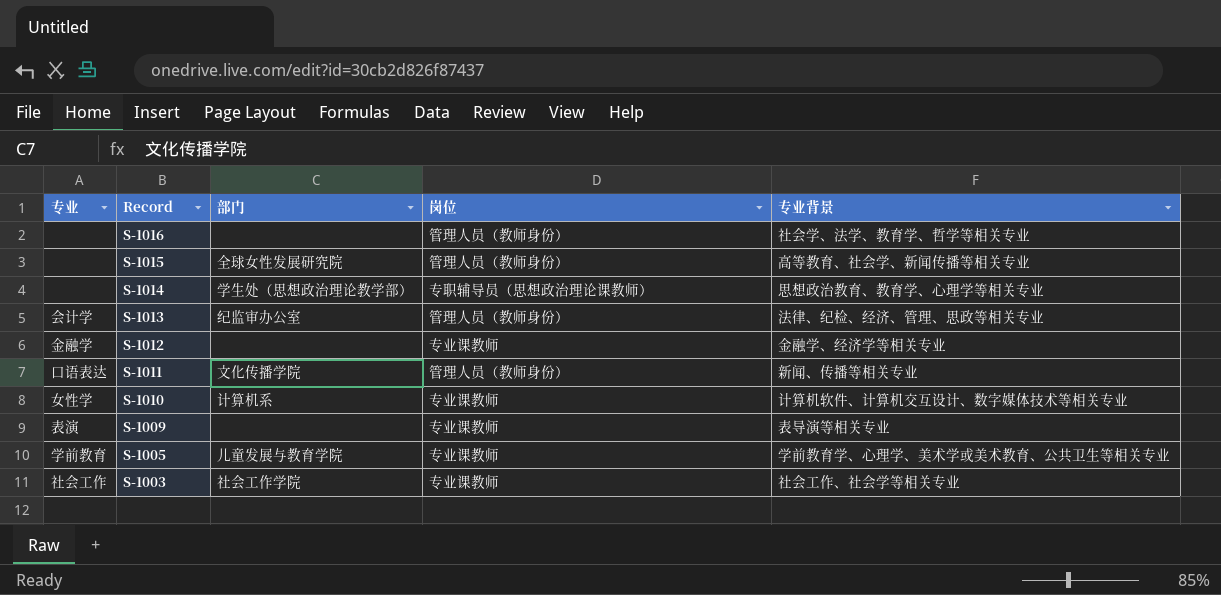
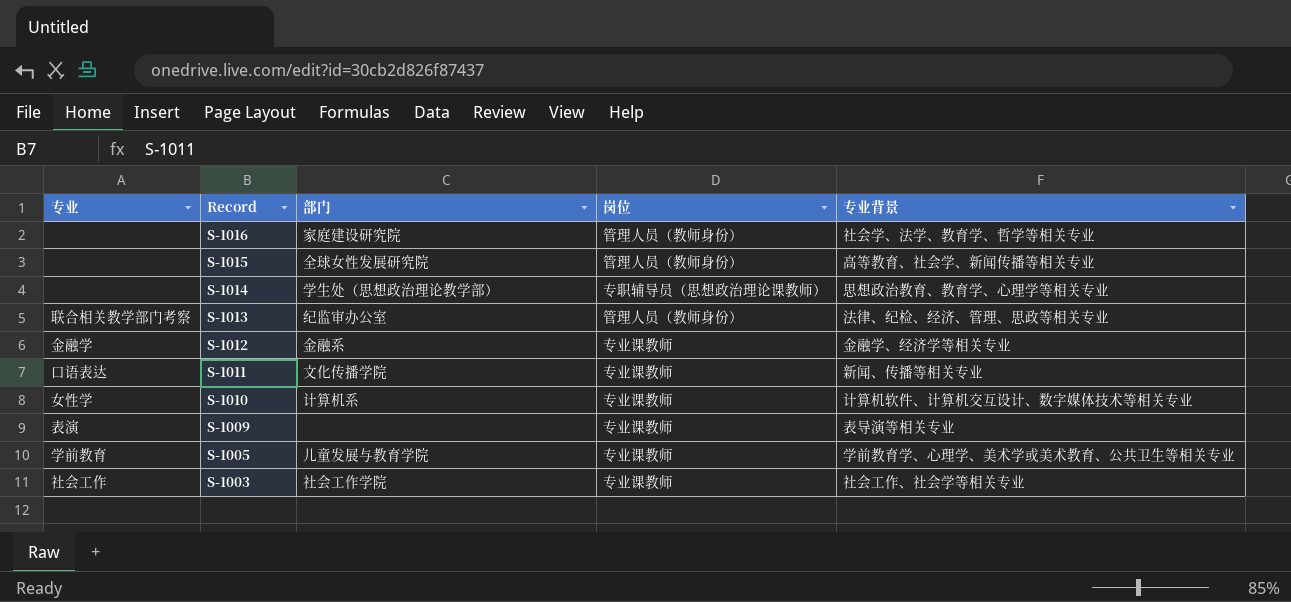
S-1016 | 部门: none -> 家庭建设研究院
S-1013 | 专业: 会计学 -> 联合相关教学部门考察
S-1012 | 部门: none -> 金融系
S-1011 | 岗位: 管理人员（教师身份） -> 专业课教师

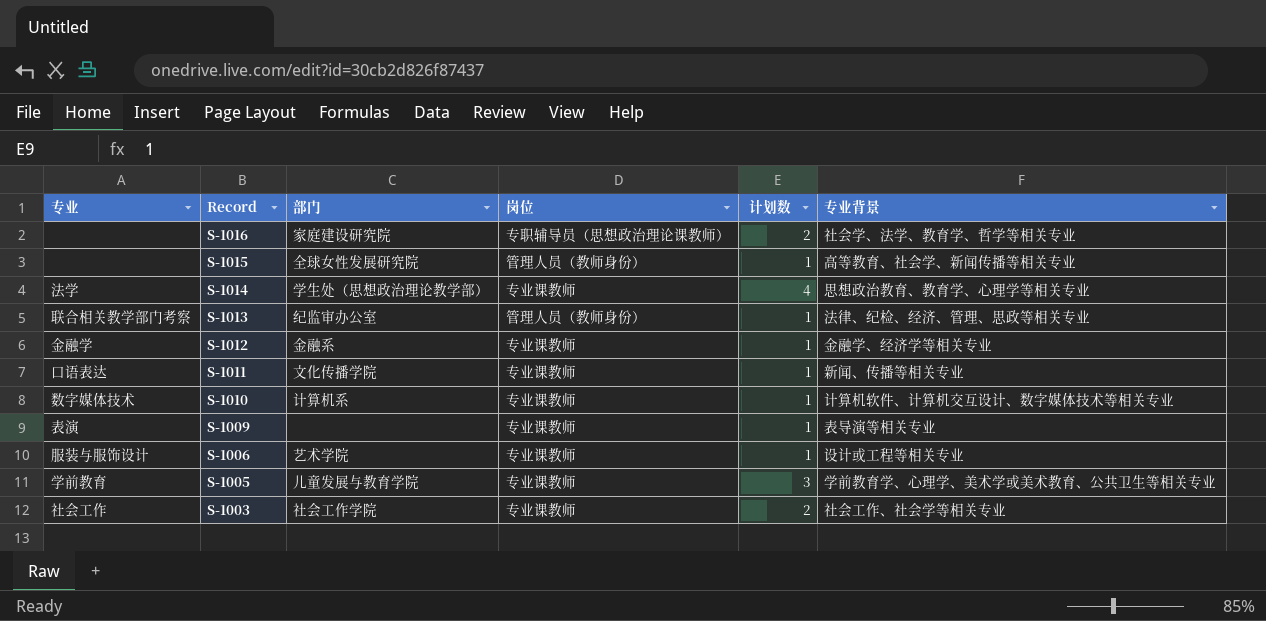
column 计划数 | position: none -> 5
S-1016 | 岗位: 管理人员（教师身份） -> 专职辅导员（思想政治理论课教师）
S-1014 | 专业: none -> 法学
S-1014 | 岗位: 专职辅导员（思想政治理论课教师） -> 专业课教师
S-1010 | 专业: 女性学 -> 数字媒体技术
row S-1006: none -> 服装与服饰设计 | 艺术学院 | 专业课教师 | 1 | 设计或工程等相关专业

